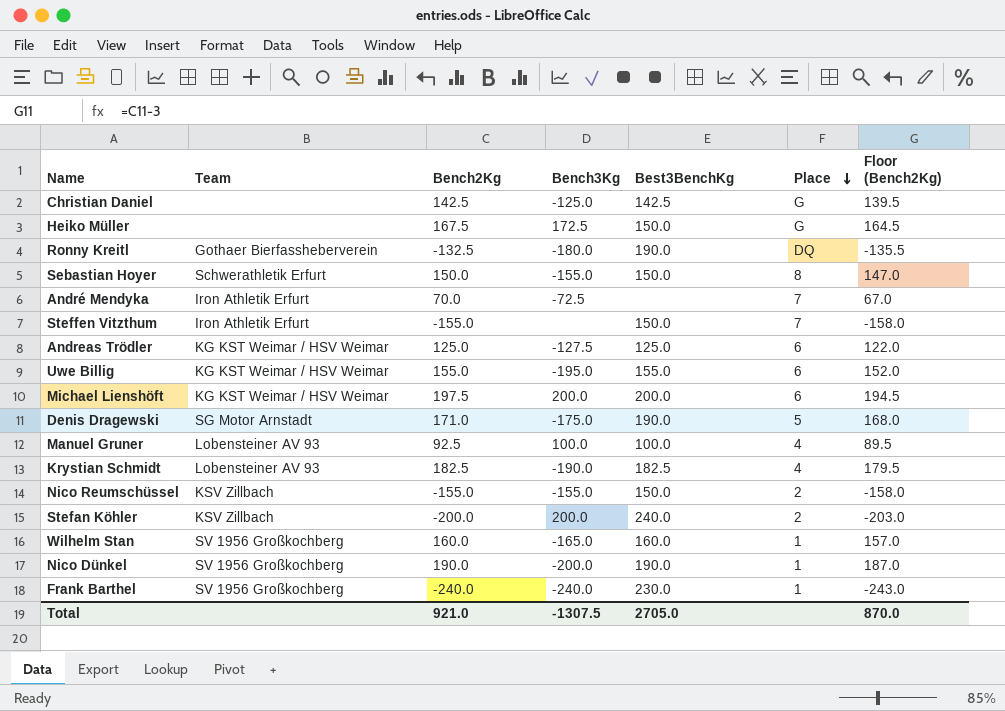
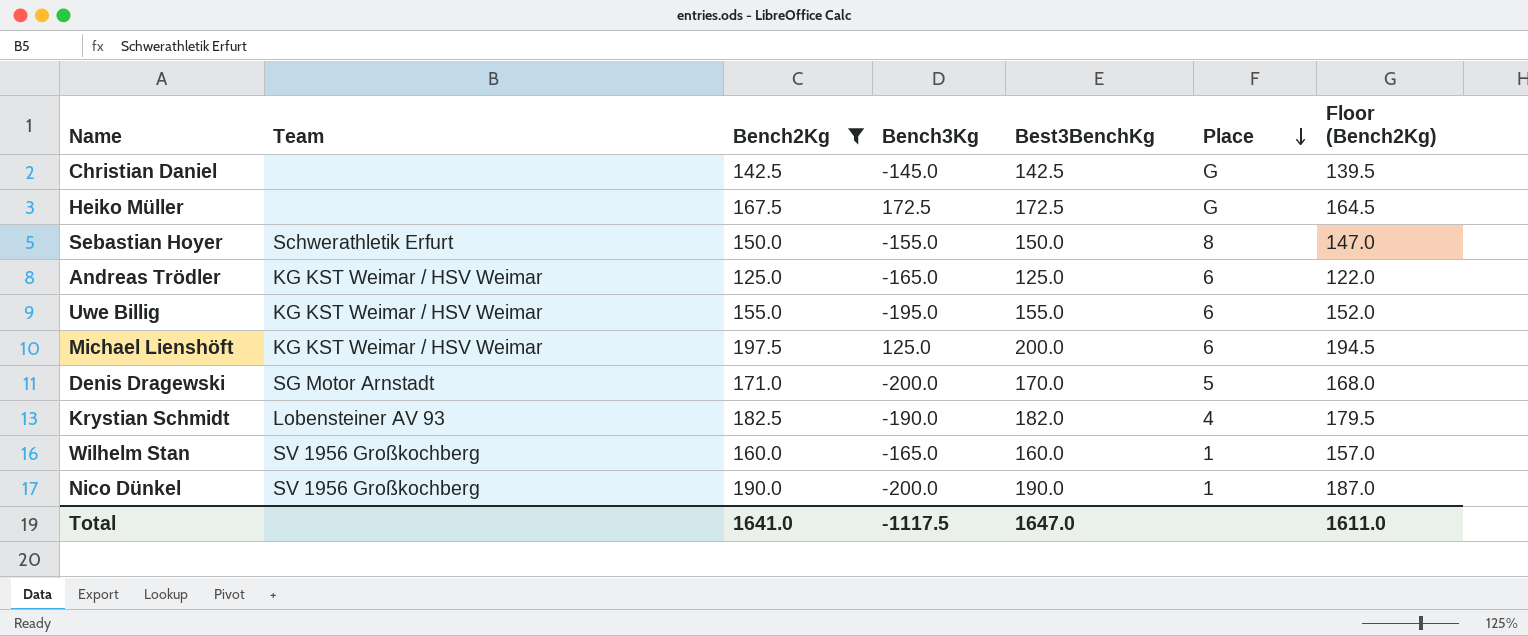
filter: none -> Bench2Kg >= 125.0
Christian Daniel | Bench3Kg: -125.0 -> -145.0
Heiko Müller | Best3BenchKg: 150.0 -> 172.5
Andreas Trödler | Bench3Kg: -127.5 -> -165.0
Michael Lienshöft | Bench3Kg: 200.0 -> 125.0
Denis Dragewski | Bench3Kg: -175.0 -> -200.0
Denis Dragewski | Best3BenchKg: 190.0 -> 170.0
Krystian Schmidt | Best3BenchKg: 182.5 -> 182.0
Total | Bench2Kg: 921.0 -> 1641.0
Total | Bench3Kg: -1307.5 -> -1117.5
Total | Best3BenchKg: 2705.0 -> 1647.0
Total | Floor (Bench2Kg): 870.0 -> 1611.0

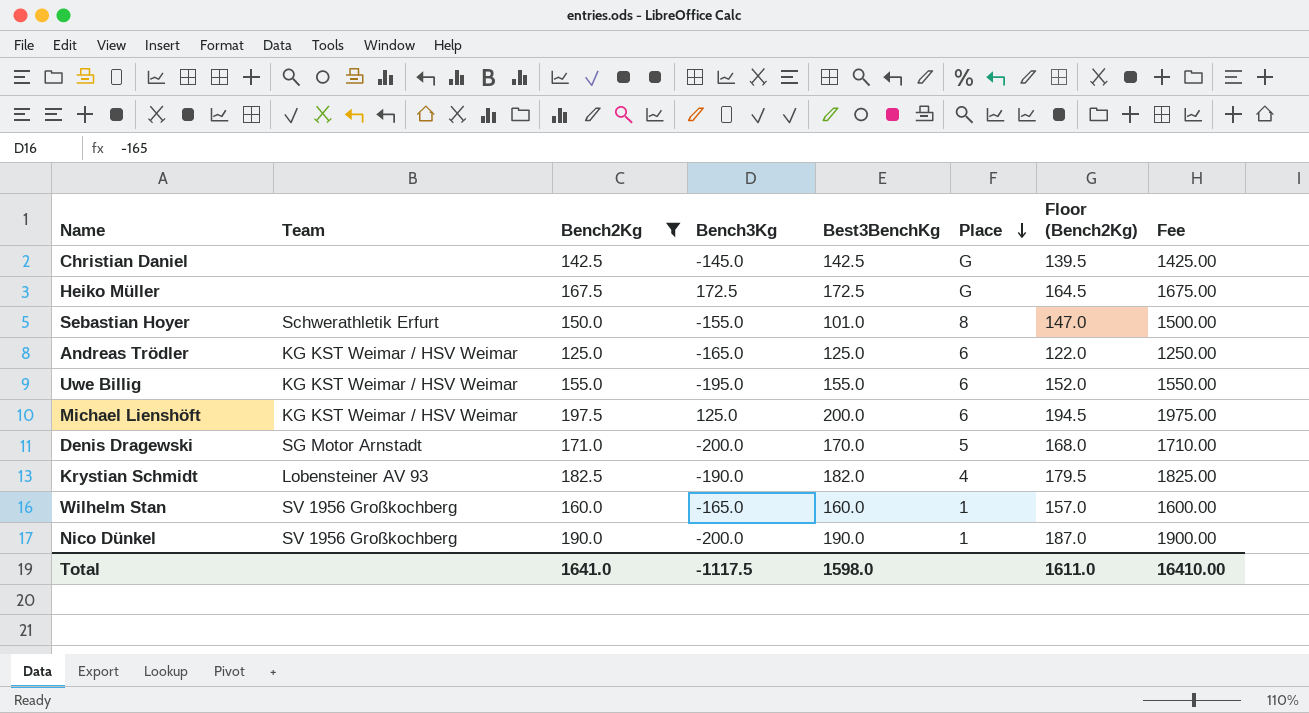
column Fee | formula: none -> [Bench2Kg] * 10
Sebastian Hoyer | Best3BenchKg: 150.0 -> 101.0
Total | Best3BenchKg: 1647.0 -> 1598.0

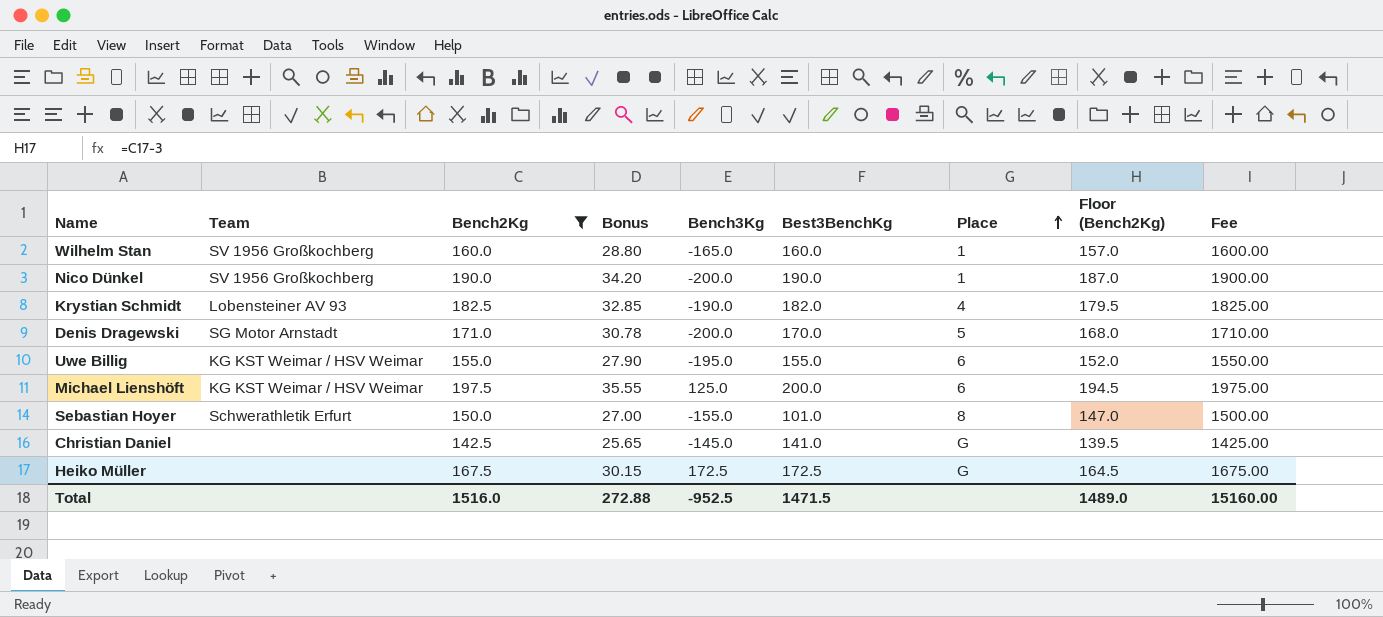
row order: Place descending -> Place ascending
column Bonus | formula: none -> [Bench2Kg] * 0.18
row Andreas Trödler: KG KST Weimar / HSV Weimar | 125.0 | -165.0 | 125.0 | 6 | 122.0 | 1250.00 -> none
Christian Daniel | Best3BenchKg: 142.5 -> 141.0
Total | Bench2Kg: 1641.0 -> 1516.0
Total | Bench3Kg: -1117.5 -> -952.5
Total | Best3BenchKg: 1598.0 -> 1471.5
Total | Floor (Bench2Kg): 1611.0 -> 1489.0
Total | Fee: 16410.00 -> 15160.00

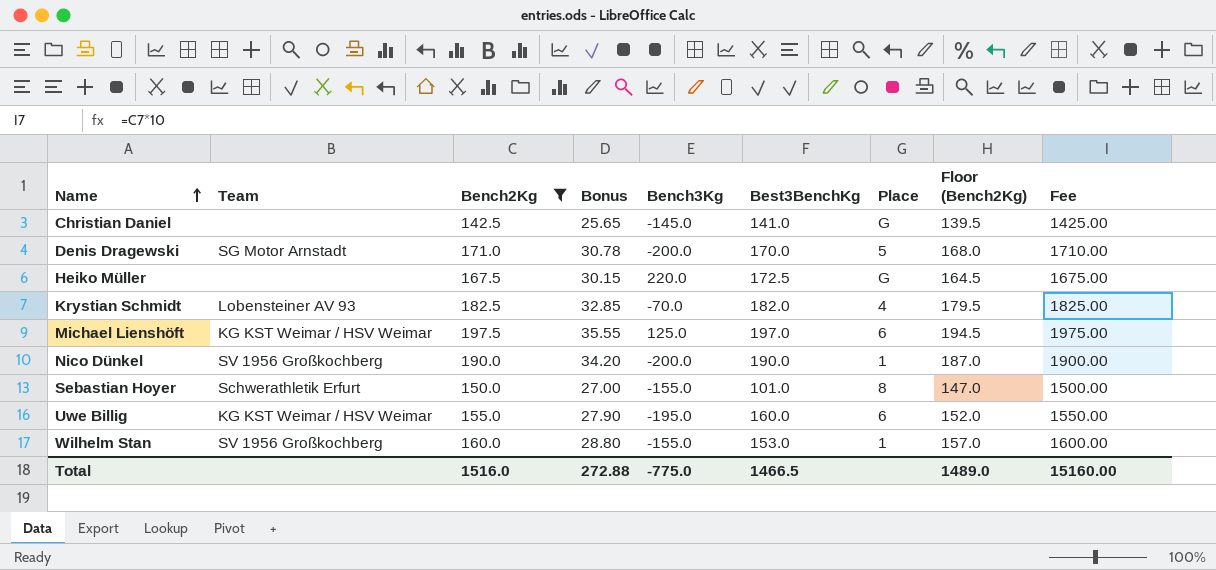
row order: Place ascending -> Name ascending
Heiko Müller | Bench3Kg: 172.5 -> 220.0
Krystian Schmidt | Bench3Kg: -190.0 -> -70.0
Michael Lienshöft | Best3BenchKg: 200.0 -> 197.0
Uwe Billig | Best3BenchKg: 155.0 -> 160.0
Wilhelm Stan | Bench3Kg: -165.0 -> -155.0
Wilhelm Stan | Best3BenchKg: 160.0 -> 153.0
Total | Bench3Kg: -952.5 -> -775.0
Total | Best3BenchKg: 1471.5 -> 1466.5

